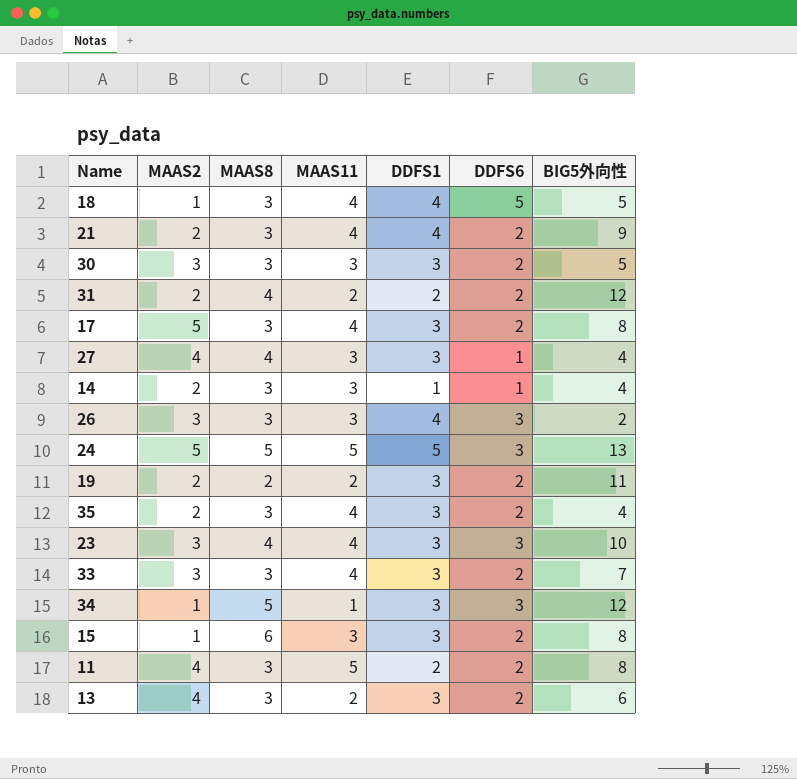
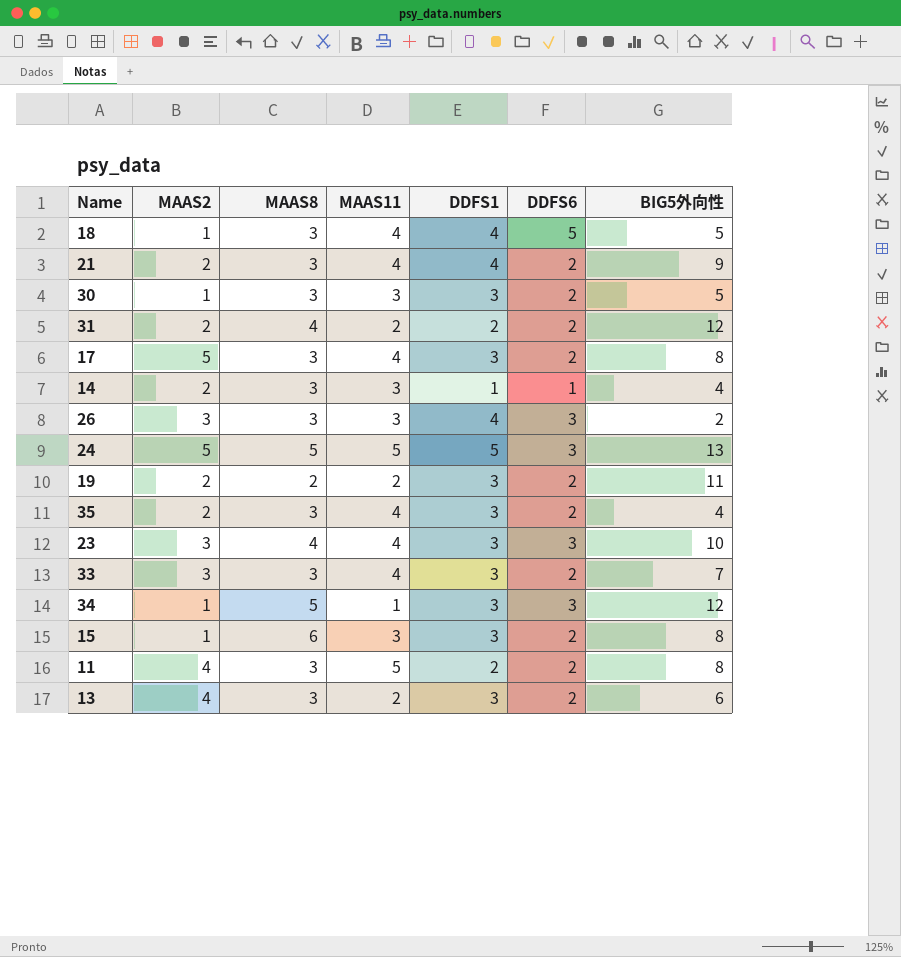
row 27: 4 | 4 | 3 | 3 | 1 | 4 -> none
30 | MAAS2: 3 -> 1

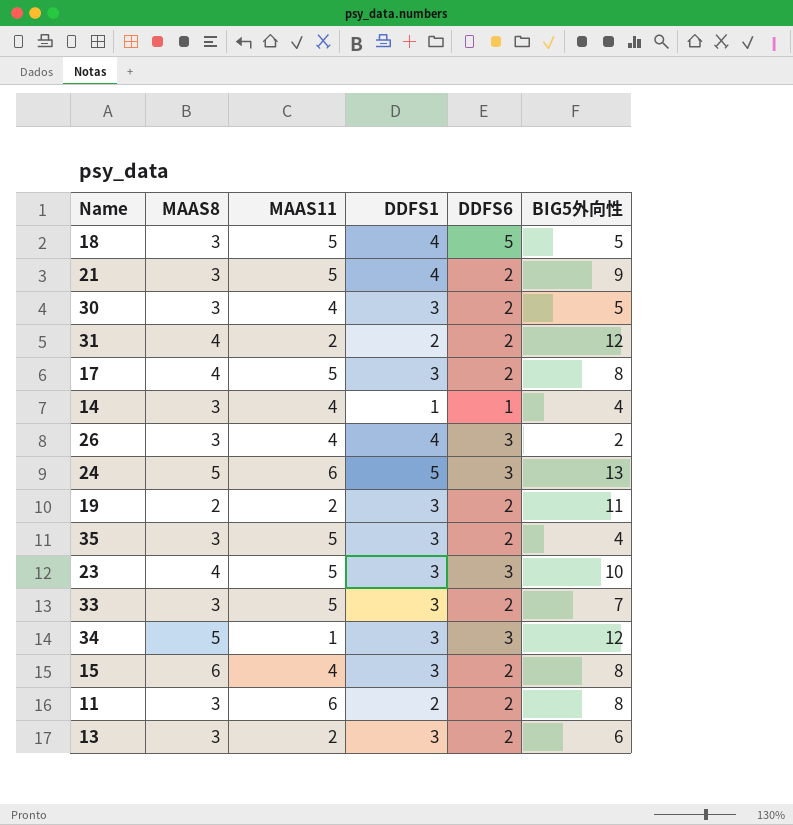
column MAAS2 | position: 2 -> none
18 | MAAS11: 4 -> 5
21 | MAAS11: 4 -> 5
30 | MAAS11: 3 -> 4
17 | MAAS8: 3 -> 4
17 | MAAS11: 4 -> 5
14 | MAAS11: 3 -> 4
26 | MAAS11: 3 -> 4
24 | MAAS11: 5 -> 6
35 | MAAS11: 4 -> 5
23 | MAAS11: 4 -> 5
33 | MAAS11: 4 -> 5
15 | MAAS11: 3 -> 4
11 | MAAS11: 5 -> 6

